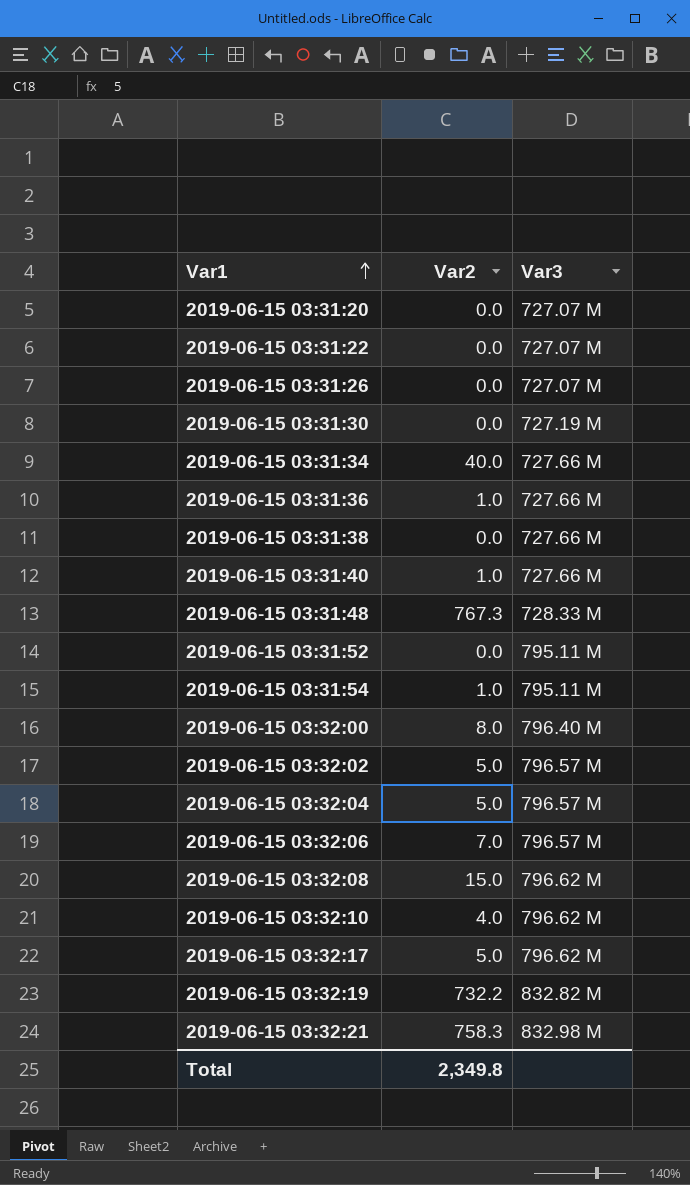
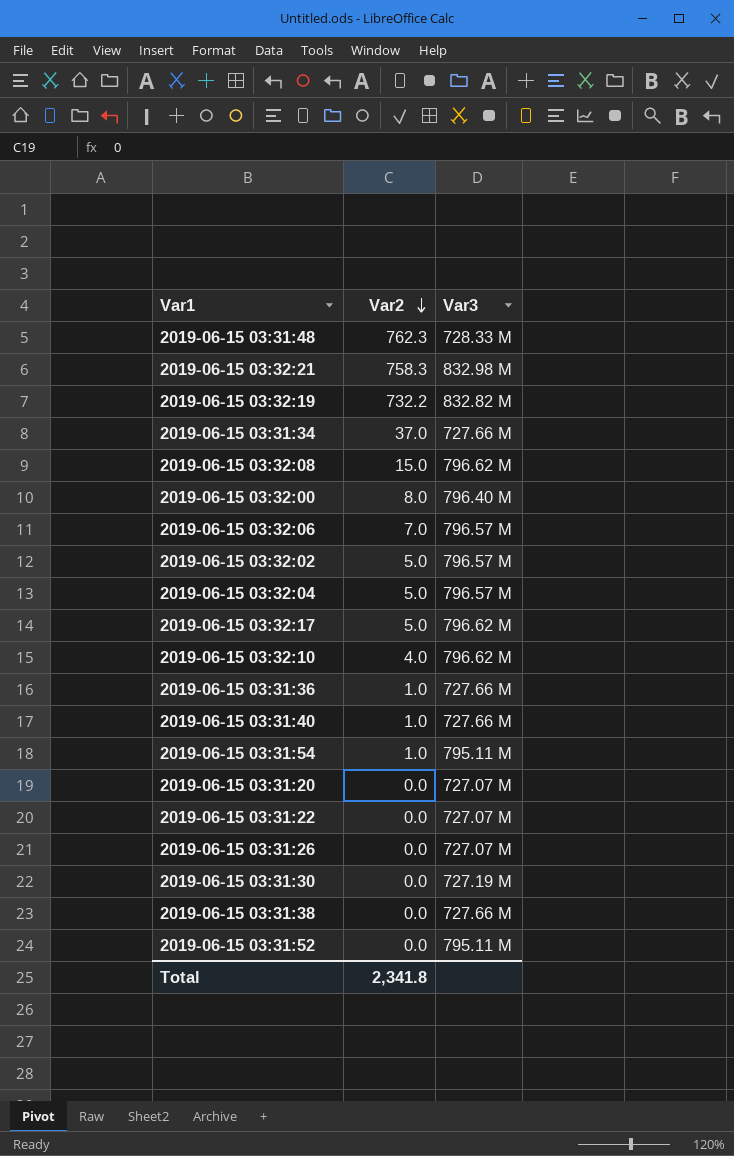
row order: Var1 ascending -> Var2 descending
2019-06-15 03:31:48 | Var2: 767.3 -> 762.3
2019-06-15 03:31:34 | Var2: 40.0 -> 37.0
Total | Var2: 2,349.8 -> 2,341.8

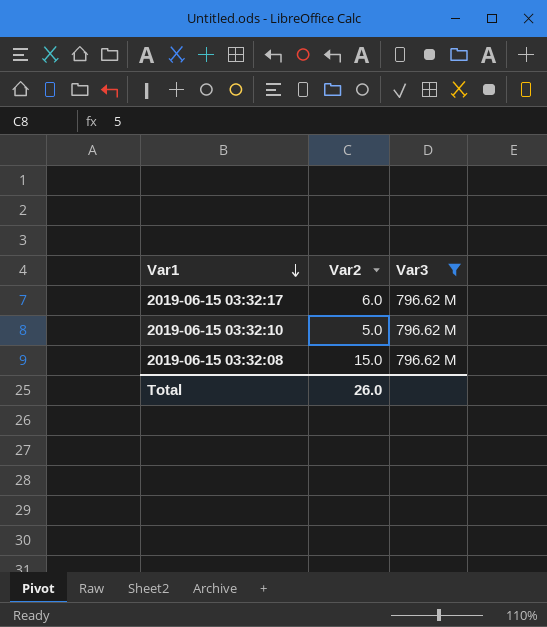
filter: none -> Var3 = 796.62 M
row order: Var2 descending -> Var1 descending
2019-06-15 03:32:17 | Var2: 5.0 -> 6.0
2019-06-15 03:32:10 | Var2: 4.0 -> 5.0
Total | Var2: 2,341.8 -> 26.0

